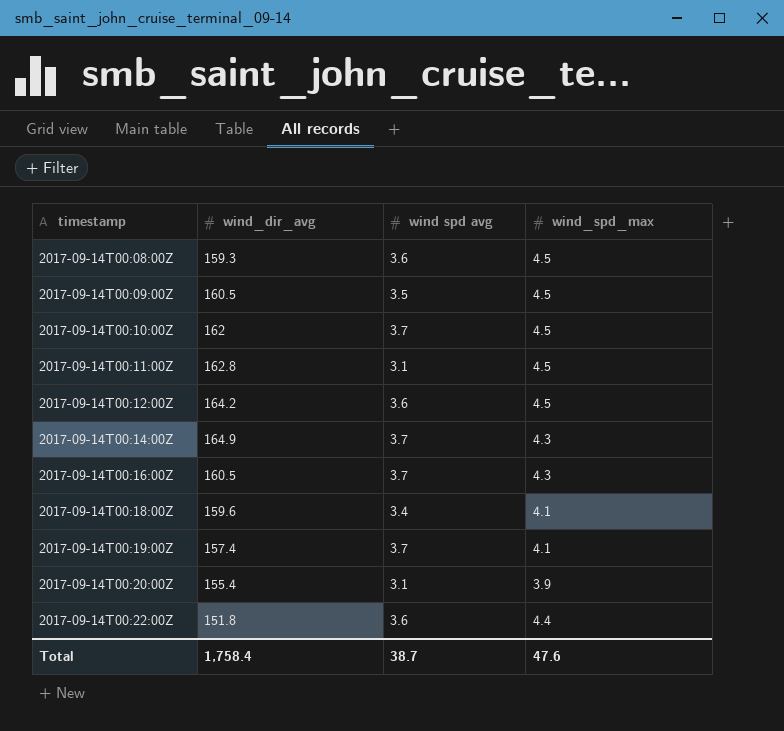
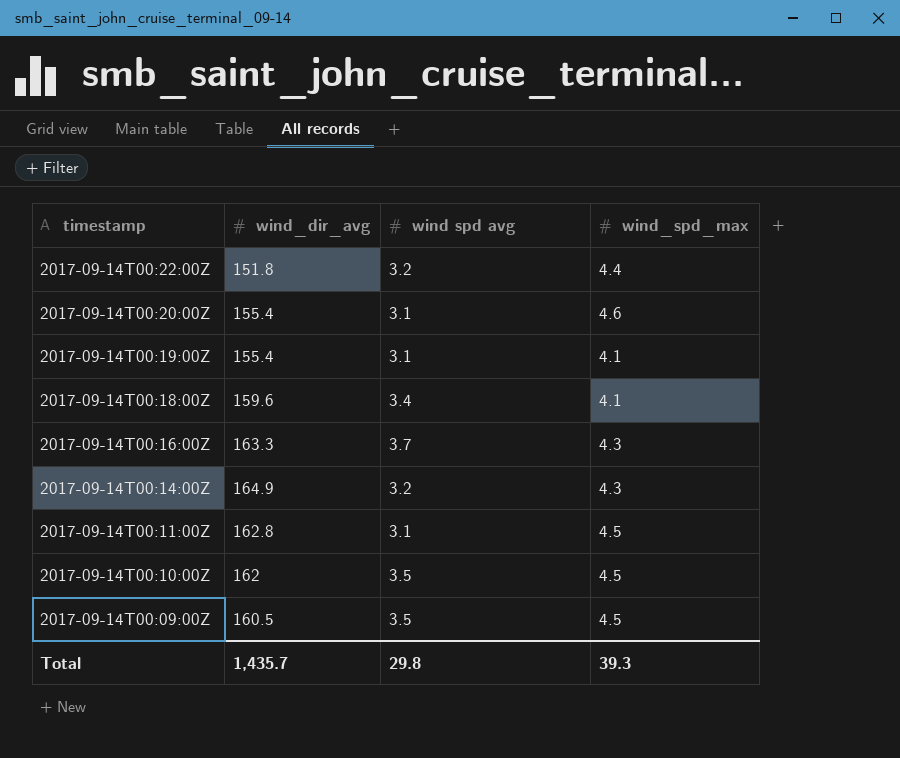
row order: timestamp ascending -> timestamp descending
row 2017-09-14T00:08:00Z: 159.3 | 3.6 | 4.5 -> none
row 2017-09-14T00:12:00Z: 164.2 | 3.6 | 4.5 -> none
2017-09-14T00:22:00Z | wind spd avg: 3.6 -> 3.2
2017-09-14T00:20:00Z | wind_spd_max: 3.9 -> 4.6
2017-09-14T00:19:00Z | wind_dir_avg: 157.4 -> 155.4
2017-09-14T00:19:00Z | wind spd avg: 3.7 -> 3.1
2017-09-14T00:16:00Z | wind_dir_avg: 160.5 -> 163.3
2017-09-14T00:14:00Z | wind spd avg: 3.7 -> 3.2
2017-09-14T00:10:00Z | wind spd avg: 3.7 -> 3.5
Total | wind_dir_avg: 1,758.4 -> 1,435.7
Total | wind spd avg: 38.7 -> 29.8
Total | wind_spd_max: 47.6 -> 39.3

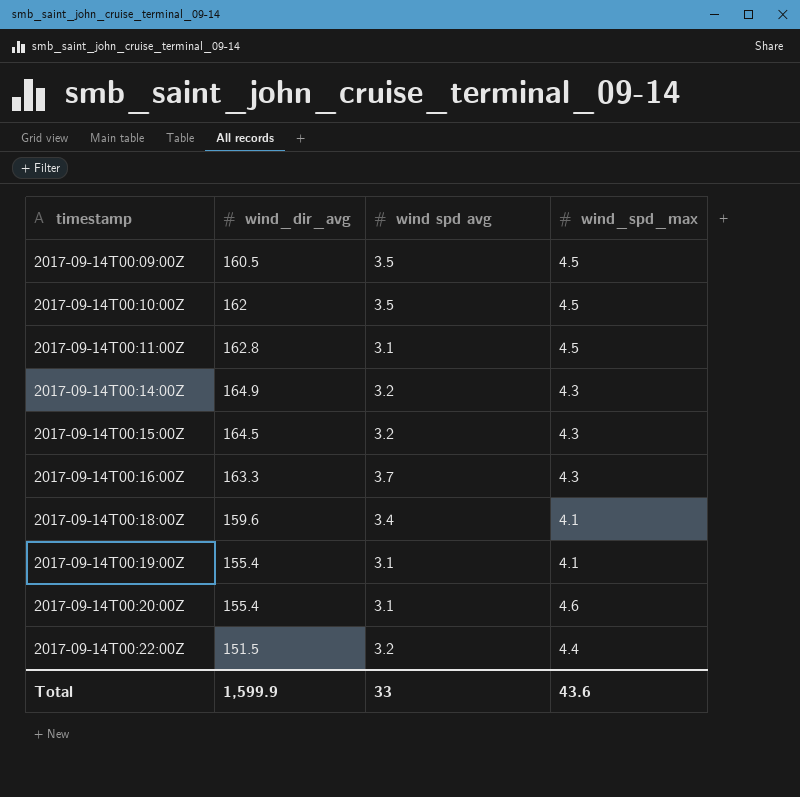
row order: timestamp descending -> timestamp ascending
row 2017-09-14T00:15:00Z: none -> 164.5 | 3.2 | 4.3
2017-09-14T00:22:00Z | wind_dir_avg: 151.8 -> 151.5
Total | wind_dir_avg: 1,435.7 -> 1,599.9
Total | wind spd avg: 29.8 -> 33
Total | wind_spd_max: 39.3 -> 43.6

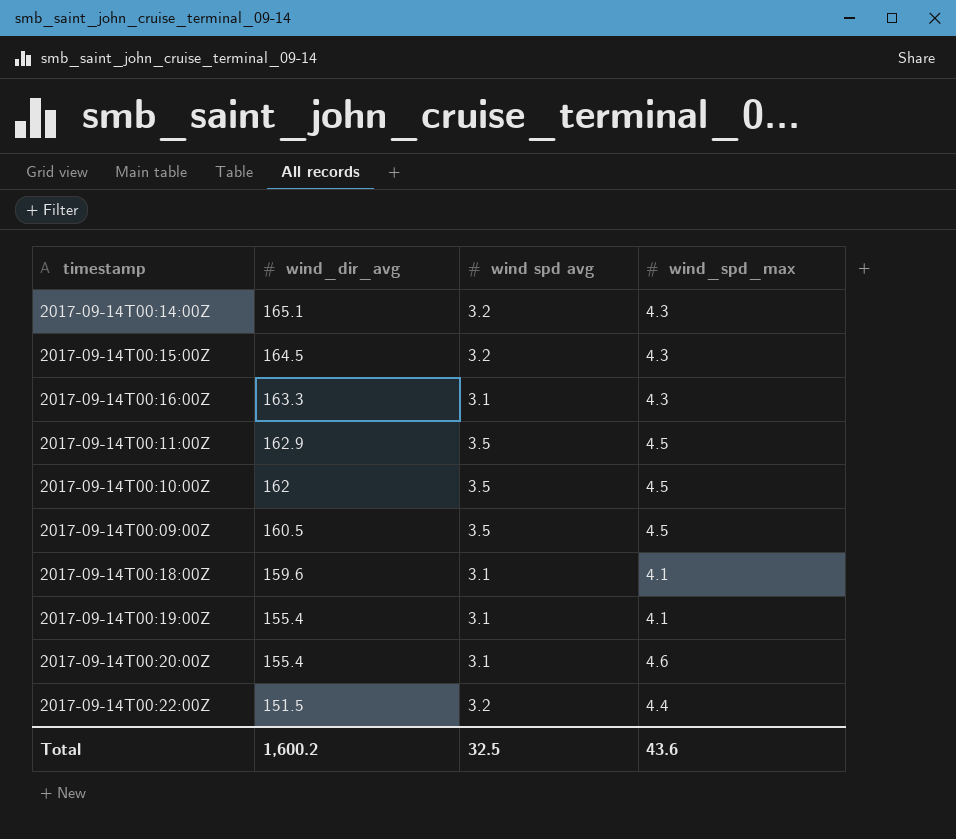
row order: timestamp ascending -> wind_dir_avg descending
2017-09-14T00:14:00Z | wind_dir_avg: 164.9 -> 165.1
2017-09-14T00:16:00Z | wind spd avg: 3.7 -> 3.1
2017-09-14T00:11:00Z | wind_dir_avg: 162.8 -> 162.9
2017-09-14T00:11:00Z | wind spd avg: 3.1 -> 3.5
2017-09-14T00:18:00Z | wind spd avg: 3.4 -> 3.1
Total | wind_dir_avg: 1,599.9 -> 1,600.2
Total | wind spd avg: 33 -> 32.5

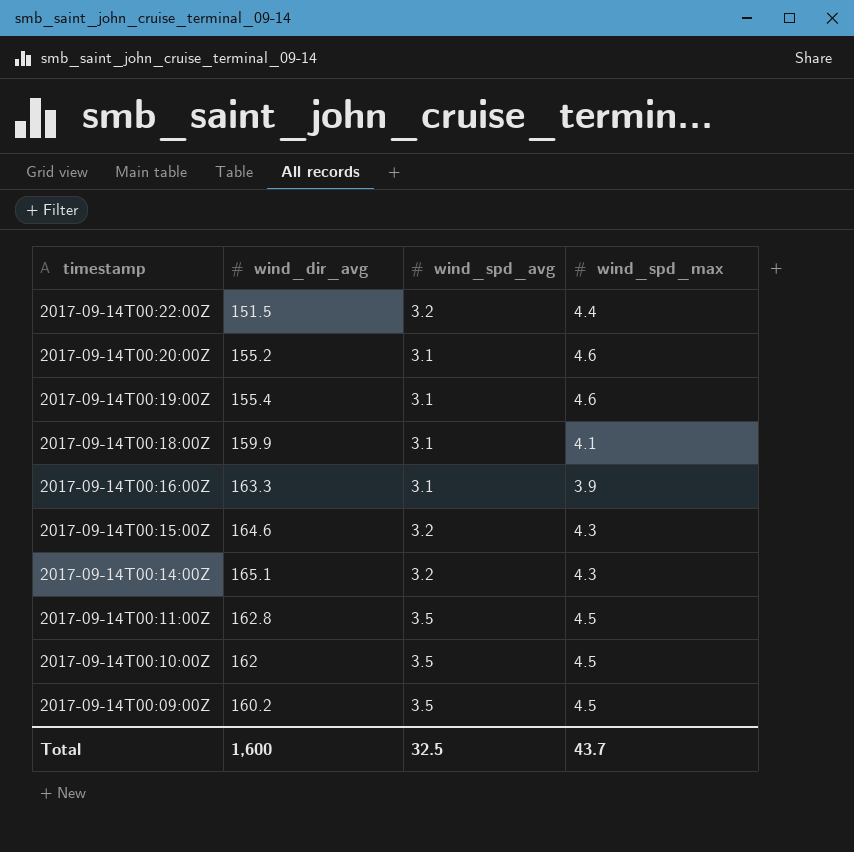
row order: wind_dir_avg descending -> timestamp descending
column name: wind spd avg -> wind_spd_avg
2017-09-14T00:20:00Z | wind_dir_avg: 155.4 -> 155.2
2017-09-14T00:19:00Z | wind_spd_max: 4.1 -> 4.6
2017-09-14T00:18:00Z | wind_dir_avg: 159.6 -> 159.9
2017-09-14T00:16:00Z | wind_spd_max: 4.3 -> 3.9
2017-09-14T00:15:00Z | wind_dir_avg: 164.5 -> 164.6
2017-09-14T00:11:00Z | wind_dir_avg: 162.9 -> 162.8
2017-09-14T00:09:00Z | wind_dir_avg: 160.5 -> 160.2
Total | wind_dir_avg: 1,600.2 -> 1,600
Total | wind_spd_max: 43.6 -> 43.7

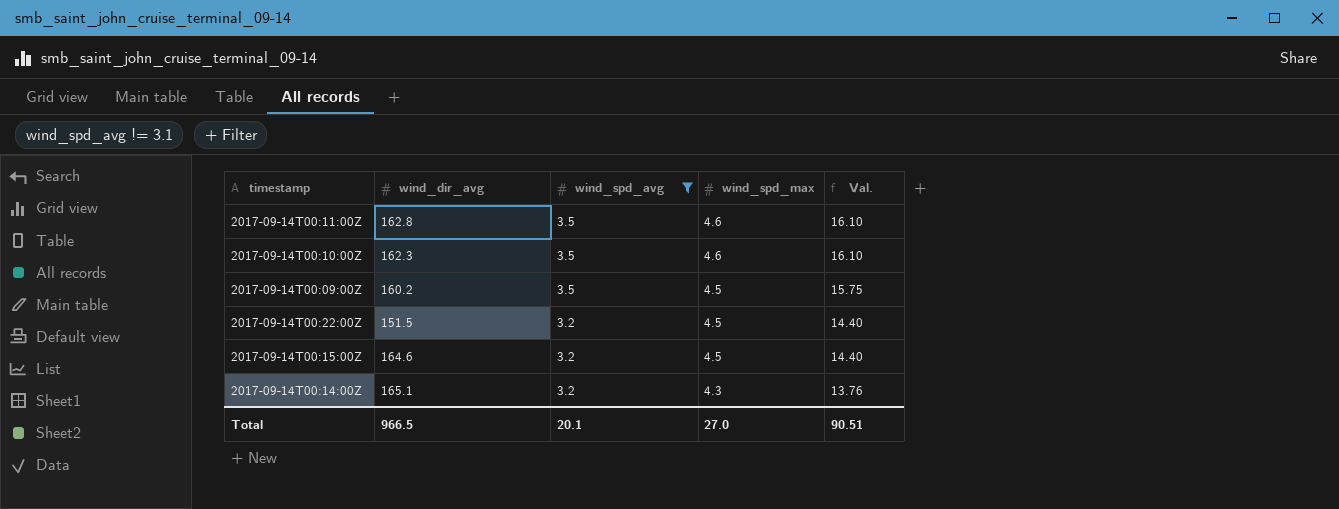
filter: none -> wind_spd_avg != 3.1
row order: timestamp descending -> wind_spd_avg descending
column Val. | formula: none -> [wind_spd_avg] * [wind_spd_max]
2017-09-14T00:11:00Z | wind_spd_max: 4.5 -> 4.6
2017-09-14T00:10:00Z | wind_dir_avg: 162 -> 162.3
2017-09-14T00:10:00Z | wind_spd_max: 4.5 -> 4.6
2017-09-14T00:22:00Z | wind_spd_max: 4.4 -> 4.5
2017-09-14T00:15:00Z | wind_spd_max: 4.3 -> 4.5
Total | wind_dir_avg: 1,600 -> 966.5
Total | wind_spd_avg: 32.5 -> 20.1
Total | wind_spd_max: 43.7 -> 27.0

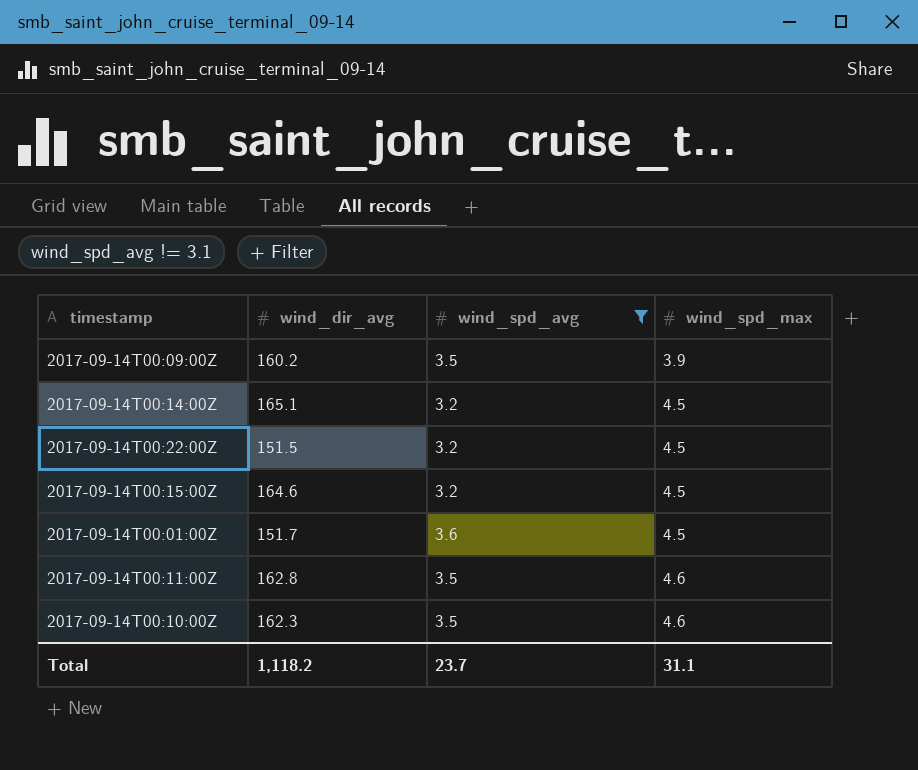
row order: wind_spd_avg descending -> wind_spd_max ascending
column Val. | formula: [wind_spd_avg] * [wind_spd_max] -> none
2017-09-14T00:09:00Z | wind_spd_max: 4.5 -> 3.9
2017-09-14T00:14:00Z | wind_spd_max: 4.3 -> 4.5
row 2017-09-14T00:01:00Z: none -> 151.7 | 3.6 | 4.5
Total | wind_dir_avg: 966.5 -> 1,118.2
Total | wind_spd_avg: 20.1 -> 23.7
Total | wind_spd_max: 27.0 -> 31.1

